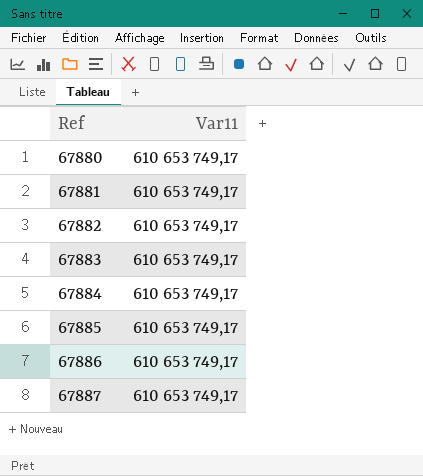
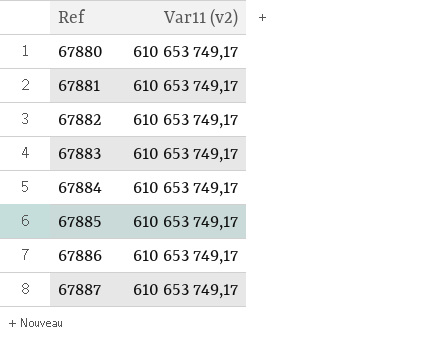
column name: Var11 -> Var11 (v2)

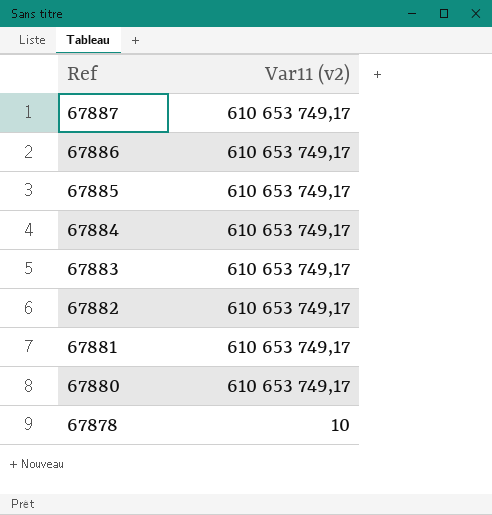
row order: Ref ascending -> Ref descending
row 67878: none -> 10

